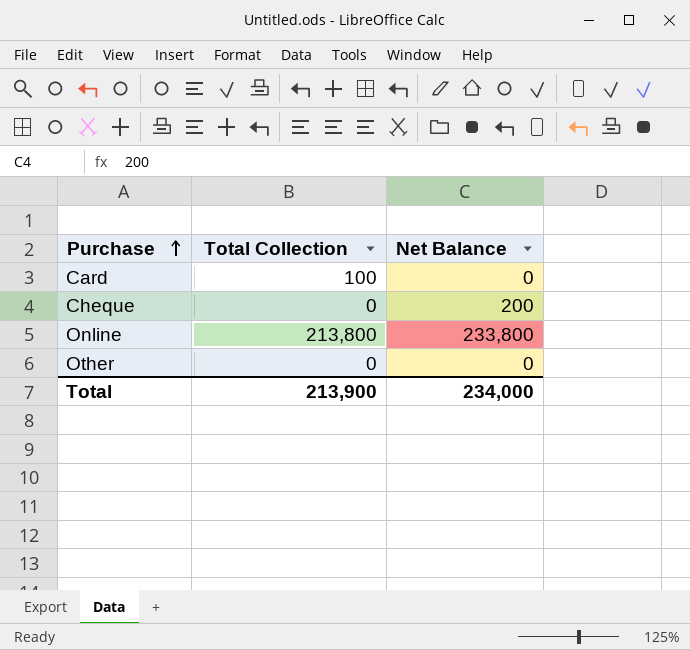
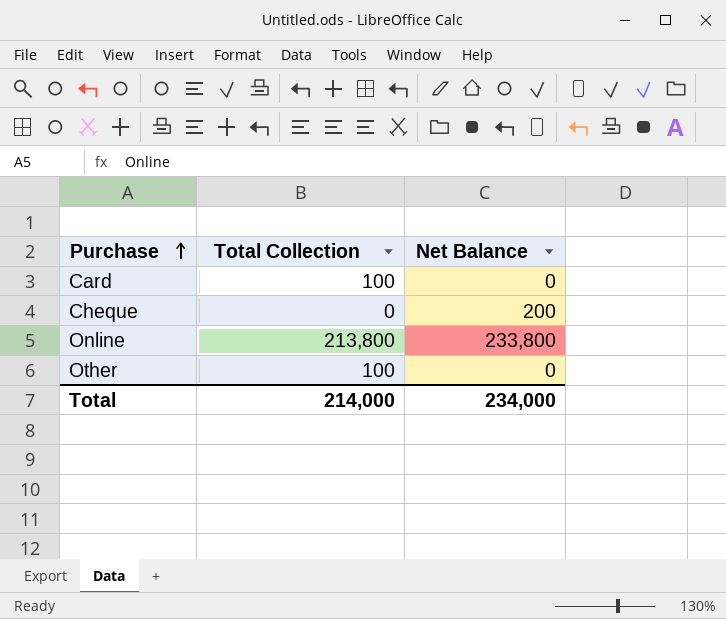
Other | Total Collection: 0 -> 100
Total | Total Collection: 213,900 -> 214,000

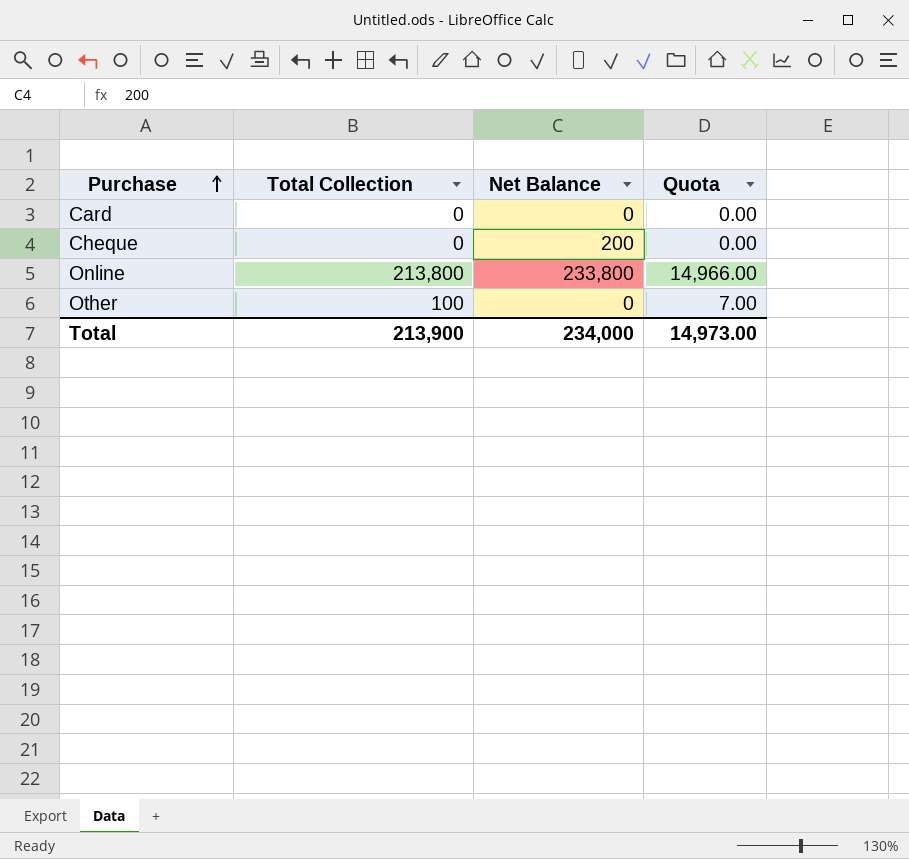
column Quota | formula: none -> [Total Collection] * 0.07
Card | Total Collection: 100 -> 0
Total | Total Collection: 214,000 -> 213,900

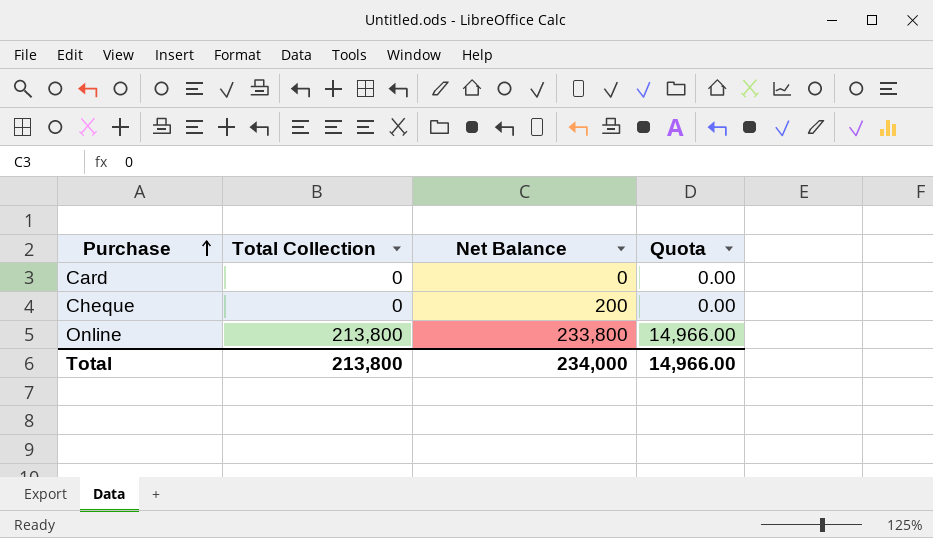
row Other: 100 | 0 | 7.00 -> none
Total | Total Collection: 213,900 -> 213,800
Total | Quota: 14,973.00 -> 14,966.00

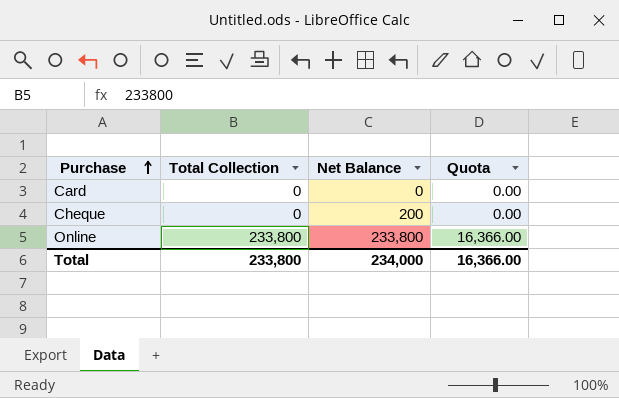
Online | Total Collection: 213,800 -> 233,800
Online | Quota: 14,966.00 -> 16,366.00
Total | Total Collection: 213,800 -> 233,800
Total | Quota: 14,966.00 -> 16,366.00

